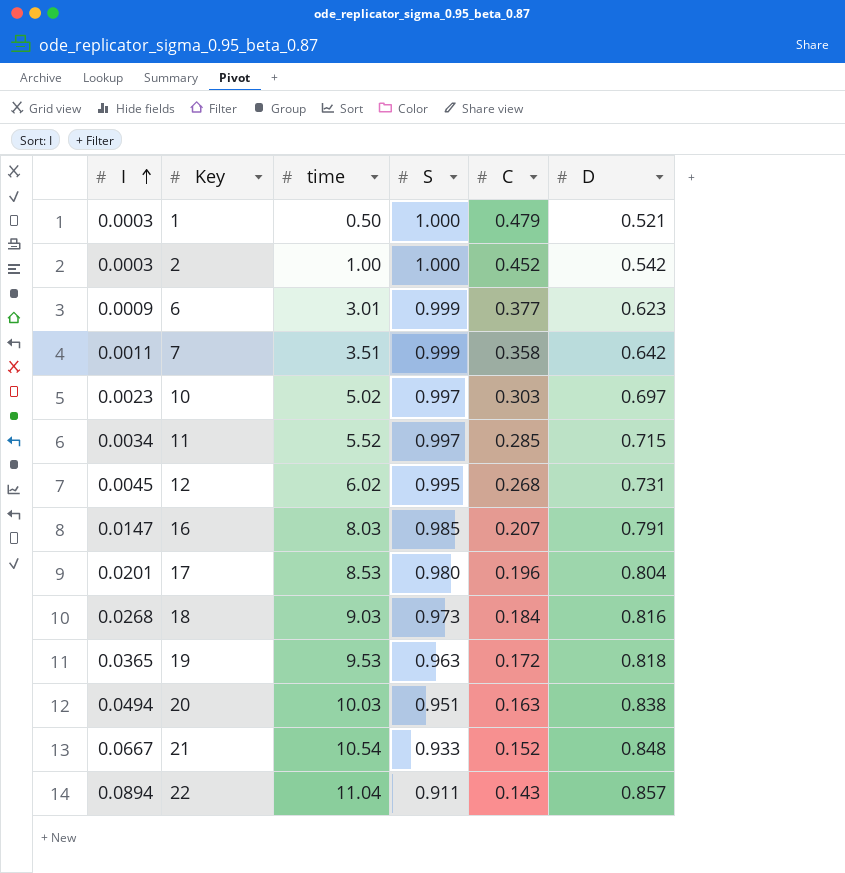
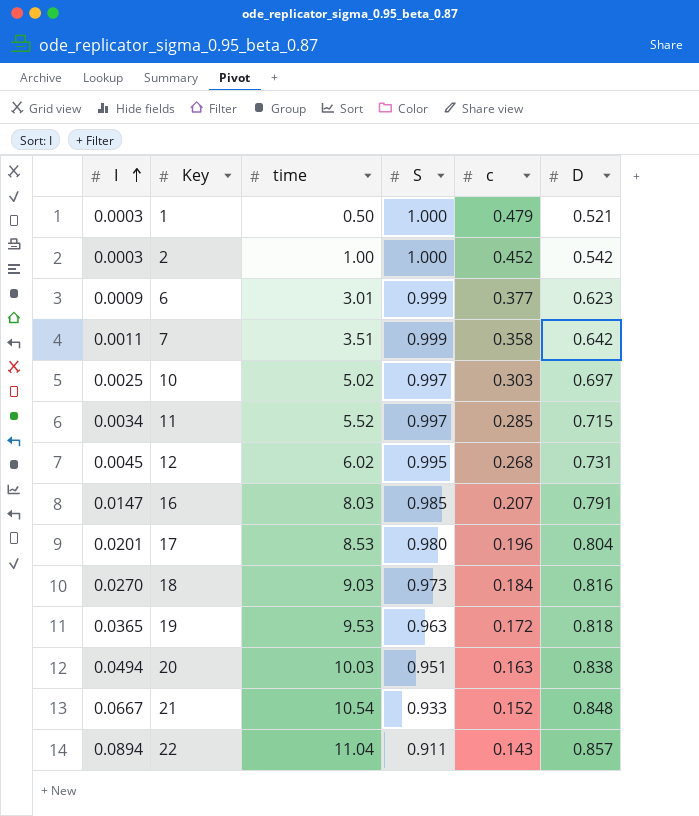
column name: C -> c
10 | I: 0.0023 -> 0.0025
18 | I: 0.0268 -> 0.0270

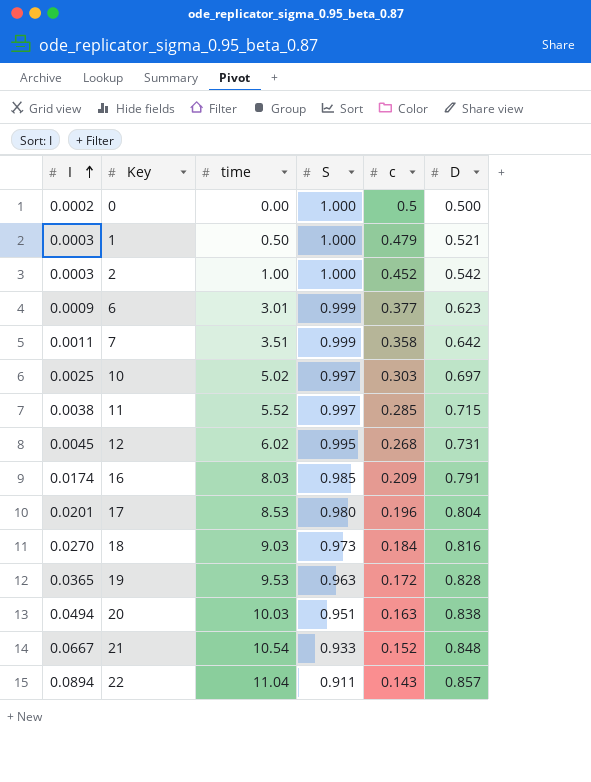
row 0: none -> 0.0002 | 0.00 | 1.000 | 0.5 | 0.500
11 | I: 0.0034 -> 0.0038
16 | I: 0.0147 -> 0.0174
16 | c: 0.207 -> 0.209
19 | D: 0.818 -> 0.828

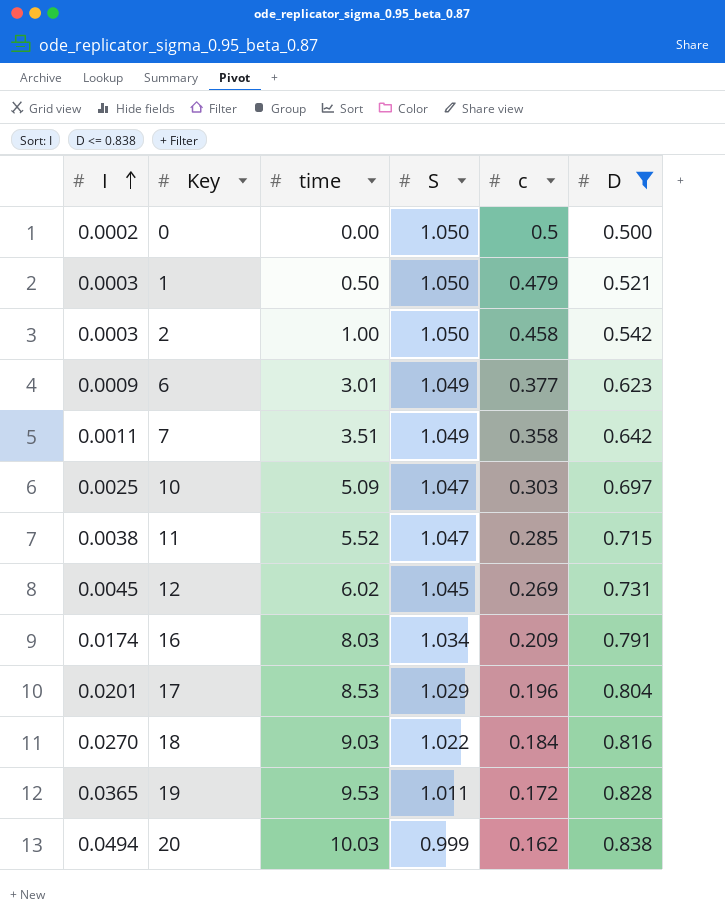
filter: none -> D <= 0.838
0 | S: 1.000 -> 1.050
1 | S: 1.000 -> 1.050
2 | S: 1.000 -> 1.050
2 | c: 0.452 -> 0.458
6 | S: 0.999 -> 1.049
7 | S: 0.999 -> 1.049
10 | time: 5.02 -> 5.09
10 | S: 0.997 -> 1.047
11 | S: 0.997 -> 1.047
12 | S: 0.995 -> 1.045
12 | c: 0.268 -> 0.269
16 | S: 0.985 -> 1.034
17 | S: 0.980 -> 1.029
18 | S: 0.973 -> 1.022
19 | S: 0.963 -> 1.011
20 | S: 0.951 -> 0.999
20 | c: 0.163 -> 0.162

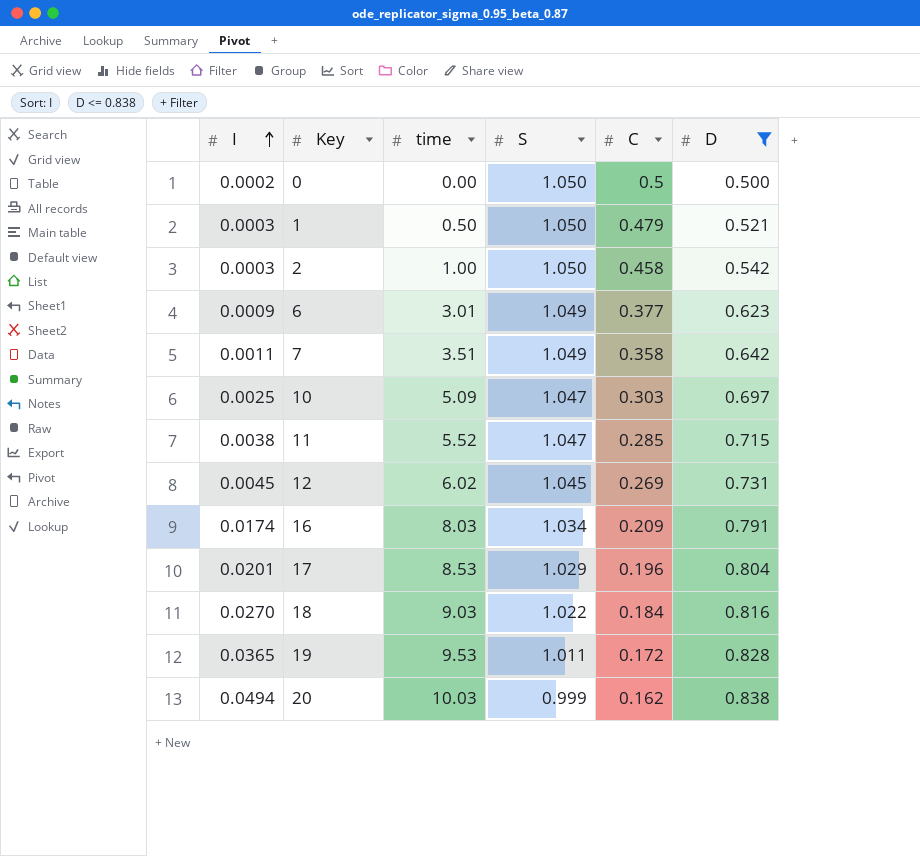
column name: c -> C

